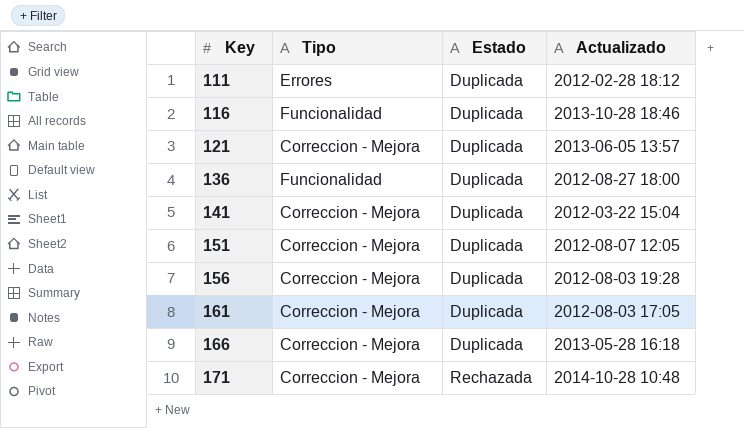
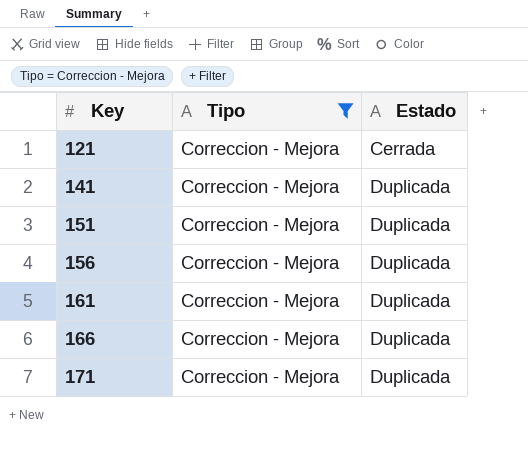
filter: none -> Tipo = Correccion - Mejora
column Actualizado | position: 4 -> none
121 | Estado: Duplicada -> Cerrada
171 | Estado: Rechazada -> Duplicada

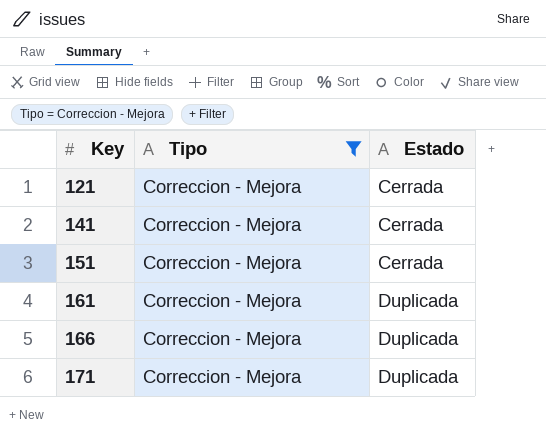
row 156: Correccion - Mejora | Duplicada -> none
141 | Estado: Duplicada -> Cerrada
151 | Estado: Duplicada -> Cerrada

